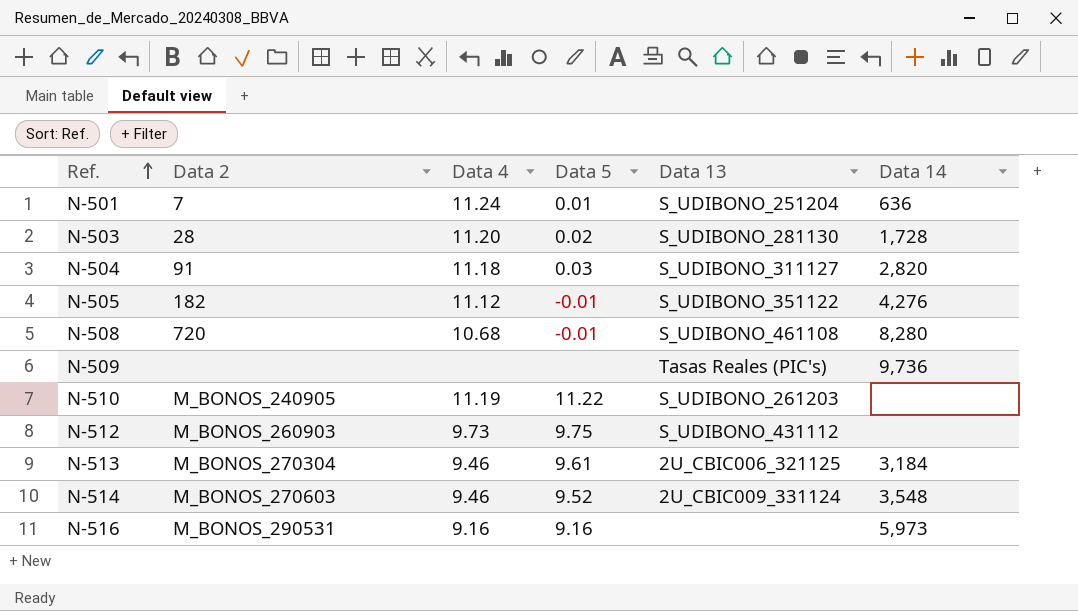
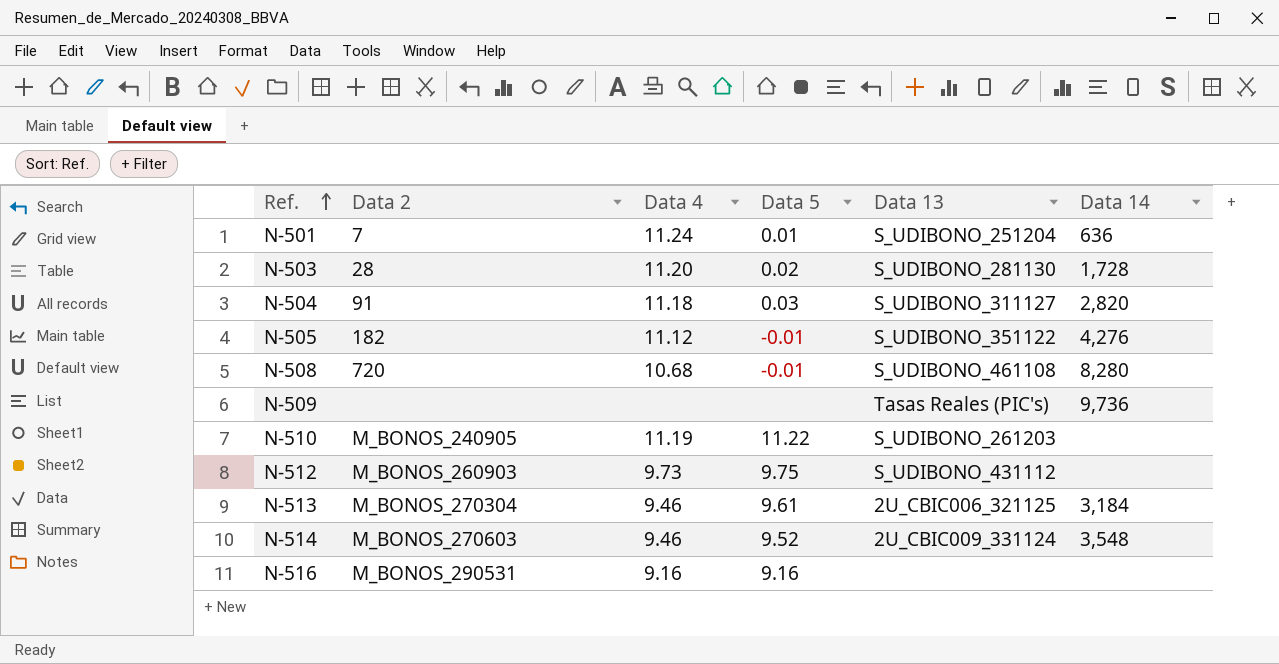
N-516 | Data 14: 5,973 -> none

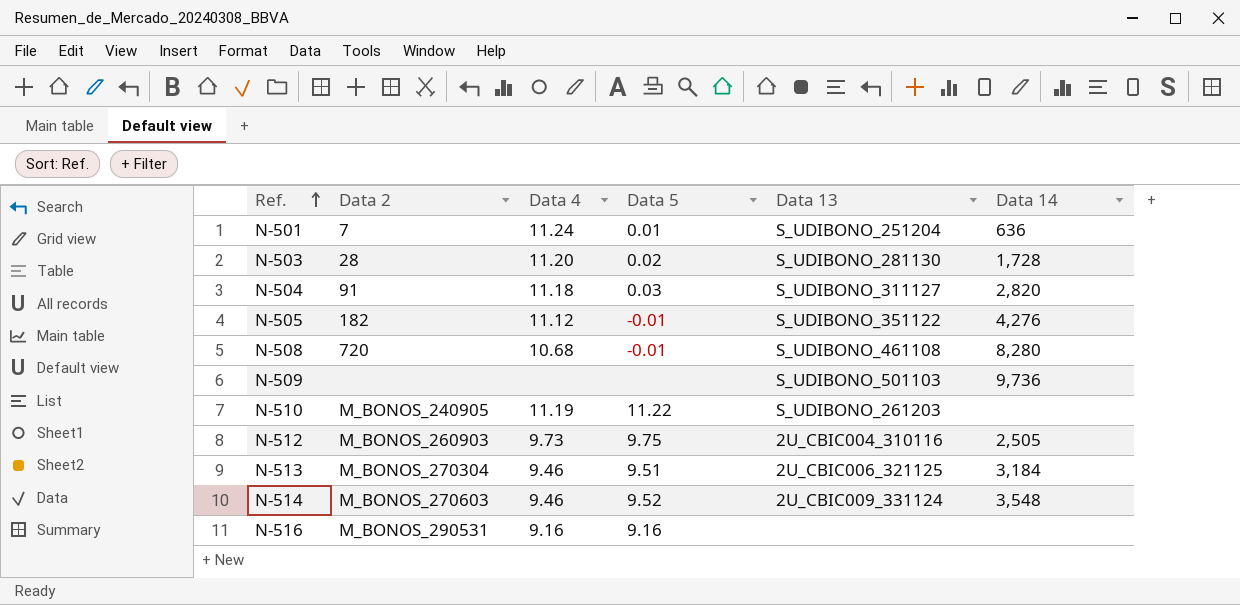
N-509 | Data 13: Tasas Reales (PIC's) -> S_UDIBONO_501103
N-512 | Data 13: S_UDIBONO_431112 -> 2U_CBIC004_310116
N-512 | Data 14: none -> 2,505
N-513 | Data 5: 9.61 -> 9.51

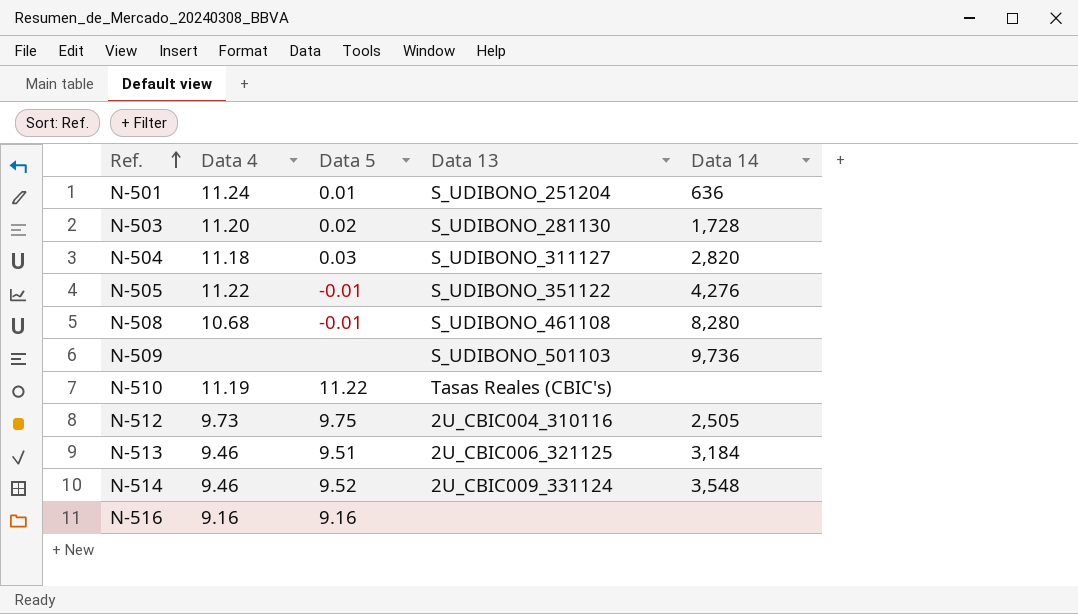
column Data 2 | position: 2 -> none
N-505 | Data 4: 11.12 -> 11.22
N-510 | Data 13: S_UDIBONO_261203 -> Tasas Reales (CBIC's)

